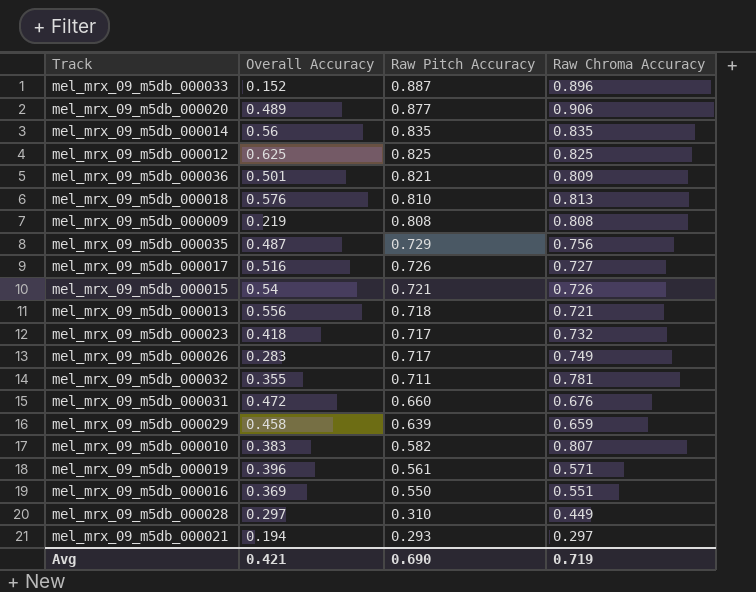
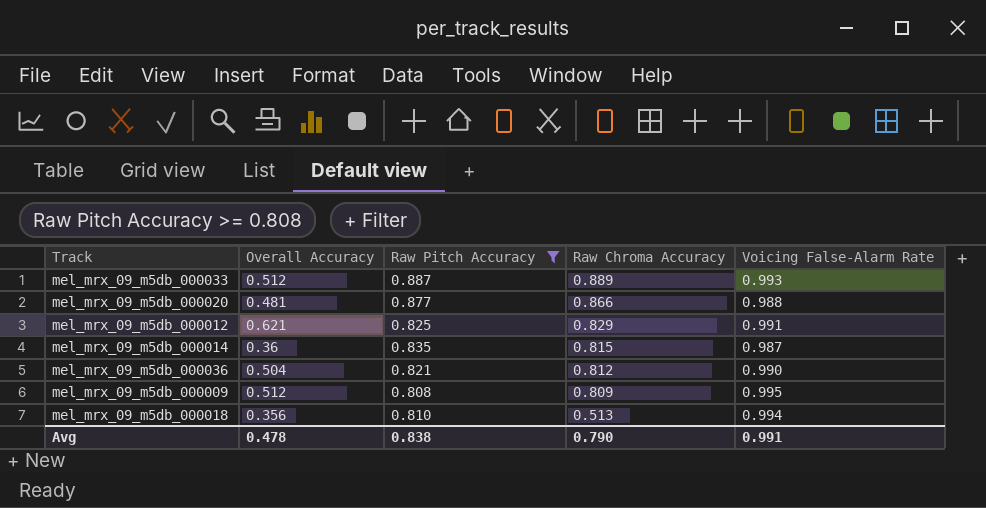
filter: none -> Raw Pitch Accuracy >= 0.808
row order: Raw Pitch Accuracy descending -> Raw Chroma Accuracy descending
column Voicing False-Alarm Rate | position: none -> 5
mel_mrx_09_m5db_000033 | Overall Accuracy: 0.152 -> 0.512
mel_mrx_09_m5db_000033 | Raw Chroma Accuracy: 0.896 -> 0.889
mel_mrx_09_m5db_000020 | Overall Accuracy: 0.489 -> 0.481
mel_mrx_09_m5db_000020 | Raw Chroma Accuracy: 0.906 -> 0.866
mel_mrx_09_m5db_000012 | Overall Accuracy: 0.625 -> 0.621
mel_mrx_09_m5db_000012 | Raw Chroma Accuracy: 0.825 -> 0.829
mel_mrx_09_m5db_000014 | Overall Accuracy: 0.56 -> 0.36
mel_mrx_09_m5db_000014 | Raw Chroma Accuracy: 0.835 -> 0.815
mel_mrx_09_m5db_000036 | Overall Accuracy: 0.501 -> 0.504
mel_mrx_09_m5db_000036 | Raw Chroma Accuracy: 0.809 -> 0.812
mel_mrx_09_m5db_000009 | Overall Accuracy: 0.219 -> 0.512
mel_mrx_09_m5db_000009 | Raw Chroma Accuracy: 0.808 -> 0.809
mel_mrx_09_m5db_000018 | Overall Accuracy: 0.576 -> 0.356
mel_mrx_09_m5db_000018 | Raw Chroma Accuracy: 0.813 -> 0.513
Avg | Overall Accuracy: 0.421 -> 0.478
Avg | Raw Pitch Accuracy: 0.690 -> 0.838
Avg | Raw Chroma Accuracy: 0.719 -> 0.790

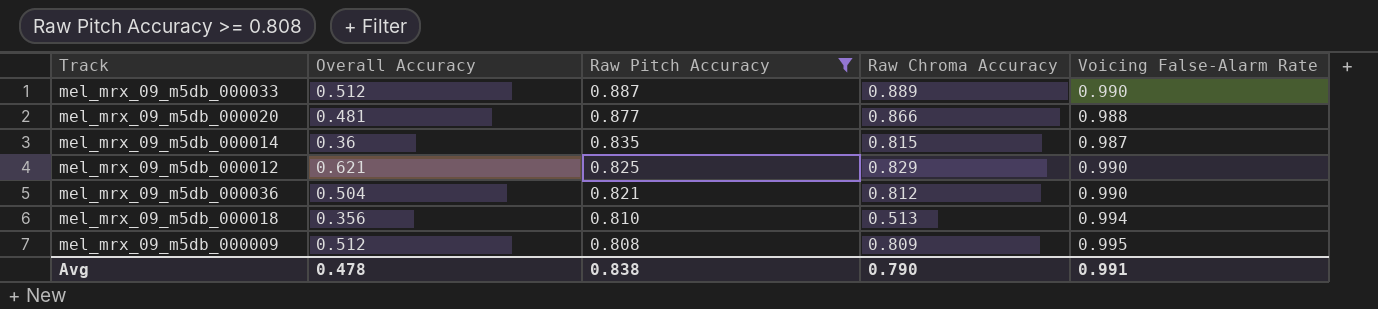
row order: Raw Chroma Accuracy descending -> Raw Pitch Accuracy descending
mel_mrx_09_m5db_000033 | Voicing False-Alarm Rate: 0.993 -> 0.990
mel_mrx_09_m5db_000012 | Voicing False-Alarm Rate: 0.991 -> 0.990

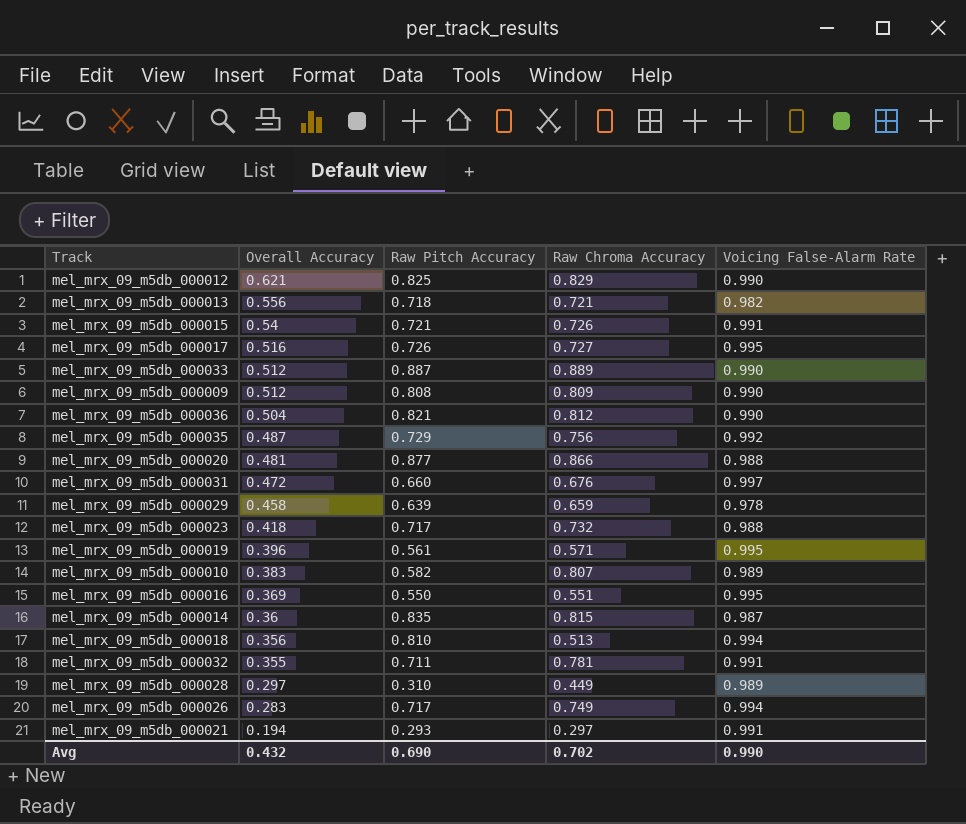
filter: Raw Pitch Accuracy >= 0.808 -> none
row order: Raw Pitch Accuracy descending -> Overall Accuracy descending
mel_mrx_09_m5db_000009 | Voicing False-Alarm Rate: 0.995 -> 0.990
Avg | Overall Accuracy: 0.478 -> 0.432
Avg | Raw Pitch Accuracy: 0.838 -> 0.690
Avg | Raw Chroma Accuracy: 0.790 -> 0.702
Avg | Voicing False-Alarm Rate: 0.991 -> 0.990

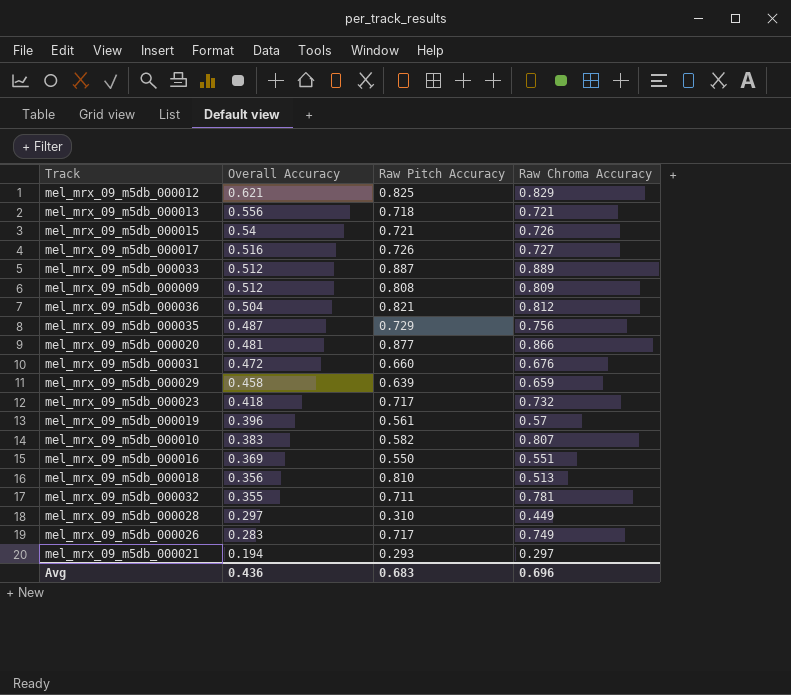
column Voicing False-Alarm Rate | position: 5 -> none
row mel_mrx_09_m5db_000014: 0.36 | 0.835 | 0.815 | 0.987 -> none
mel_mrx_09_m5db_000019 | Raw Chroma Accuracy: 0.571 -> 0.57
Avg | Overall Accuracy: 0.432 -> 0.436
Avg | Raw Pitch Accuracy: 0.690 -> 0.683
Avg | Raw Chroma Accuracy: 0.702 -> 0.696

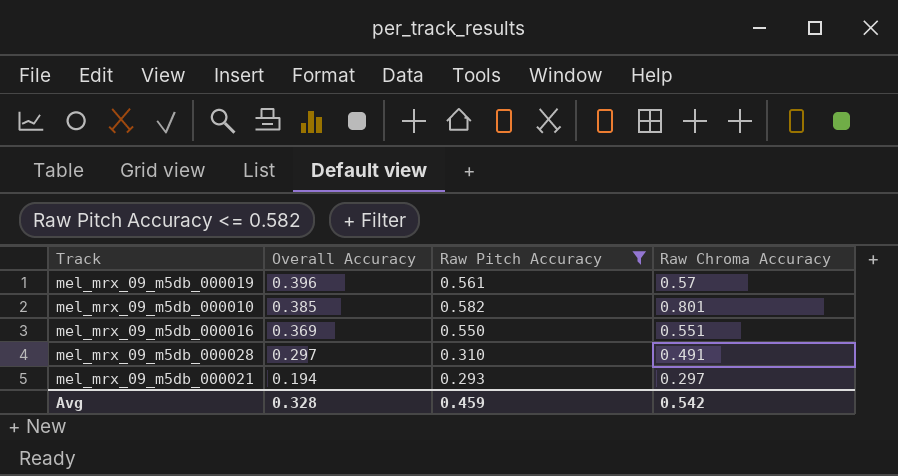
filter: none -> Raw Pitch Accuracy <= 0.582
mel_mrx_09_m5db_000010 | Overall Accuracy: 0.383 -> 0.385
mel_mrx_09_m5db_000010 | Raw Chroma Accuracy: 0.807 -> 0.801
mel_mrx_09_m5db_000028 | Raw Chroma Accuracy: 0.449 -> 0.491
Avg | Overall Accuracy: 0.436 -> 0.328
Avg | Raw Pitch Accuracy: 0.683 -> 0.459
Avg | Raw Chroma Accuracy: 0.696 -> 0.542

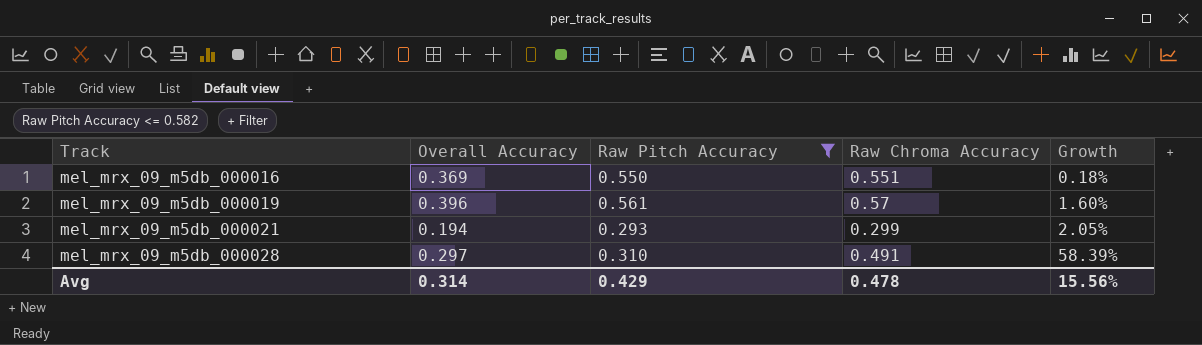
row order: Overall Accuracy descending -> Track ascending
column Growth | formula: none -> ([Raw Chroma Accuracy] - [Raw Pitch Accuracy]) / [Raw Pitch Accuracy]
row mel_mrx_09_m5db_000010: 0.385 | 0.582 | 0.801 -> none
mel_mrx_09_m5db_000021 | Raw Chroma Accuracy: 0.297 -> 0.299
Avg | Overall Accuracy: 0.328 -> 0.314
Avg | Raw Pitch Accuracy: 0.459 -> 0.429
Avg | Raw Chroma Accuracy: 0.542 -> 0.478

